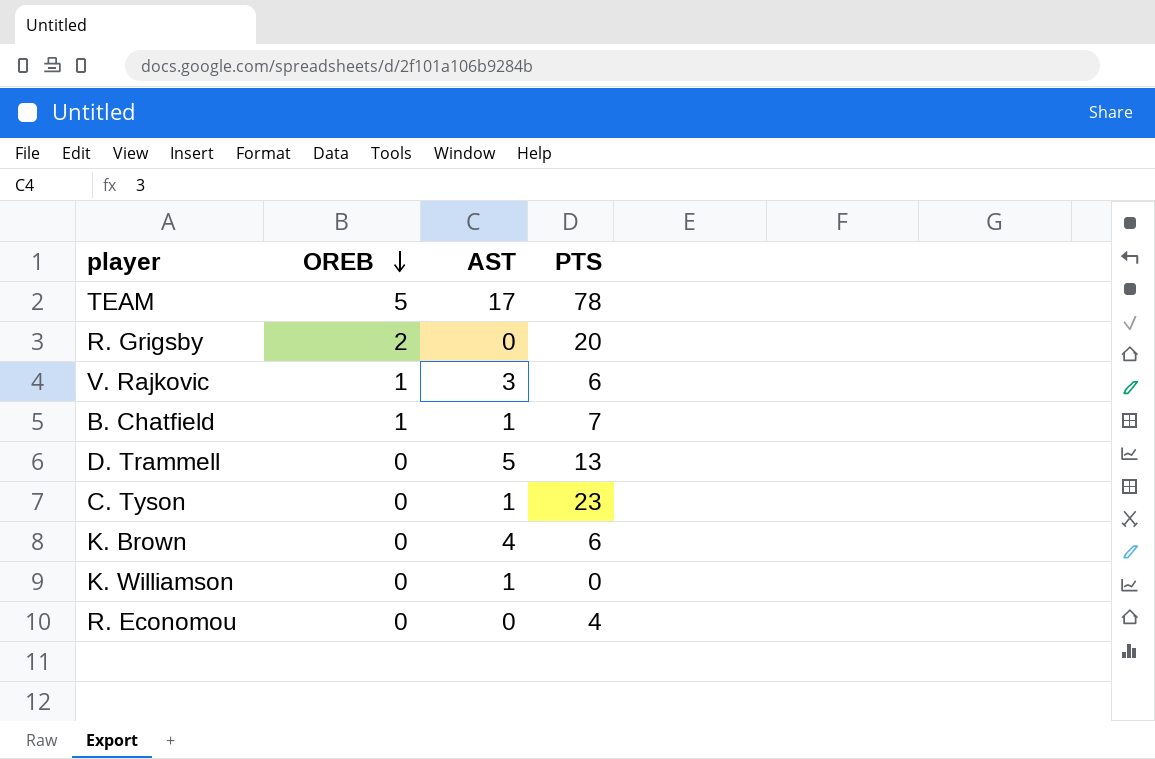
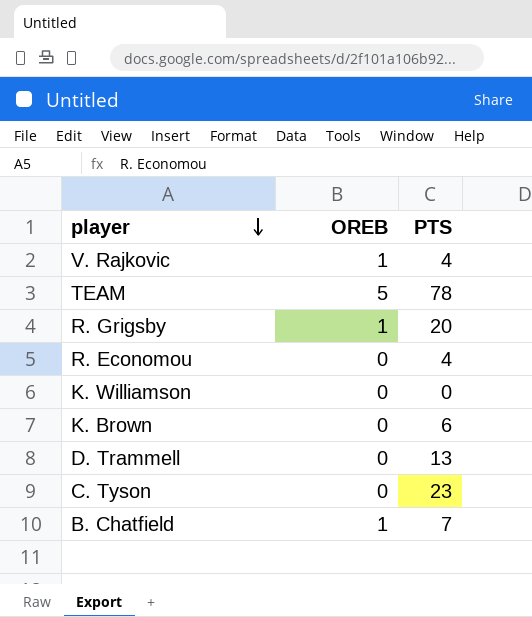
row order: OREB descending -> player descending
column AST | position: 3 -> none
V. Rajkovic | PTS: 6 -> 4
R. Grigsby | OREB: 2 -> 1

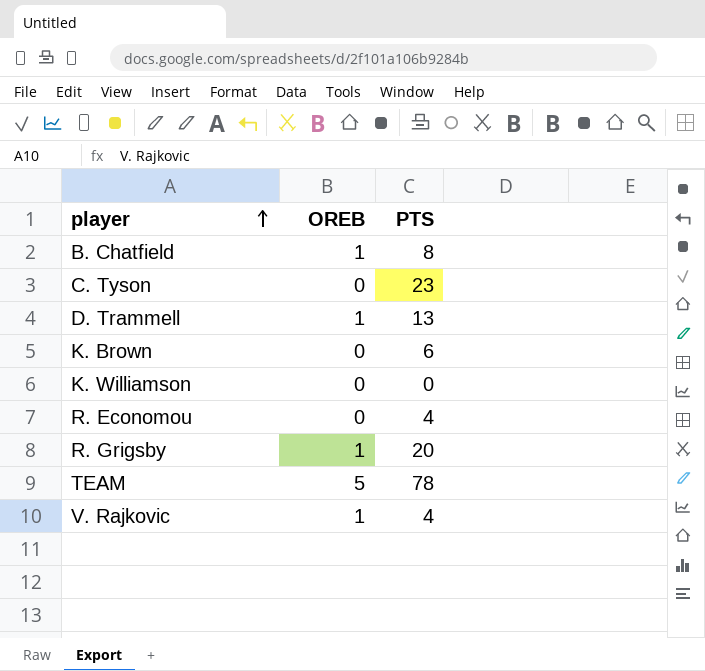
row order: player descending -> player ascending
B. Chatfield | PTS: 7 -> 8
D. Trammell | OREB: 0 -> 1

